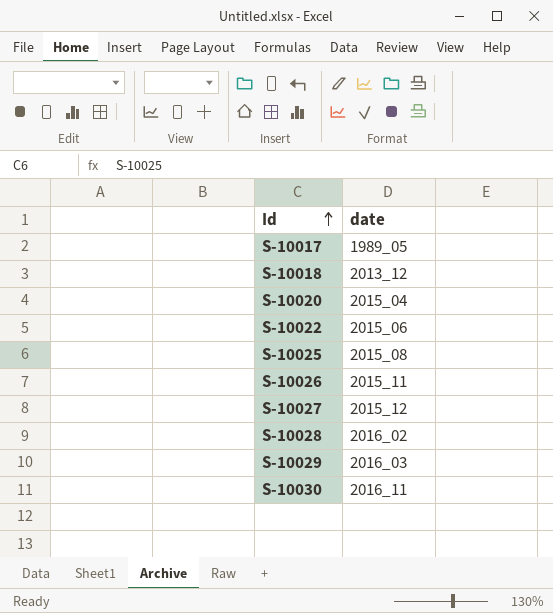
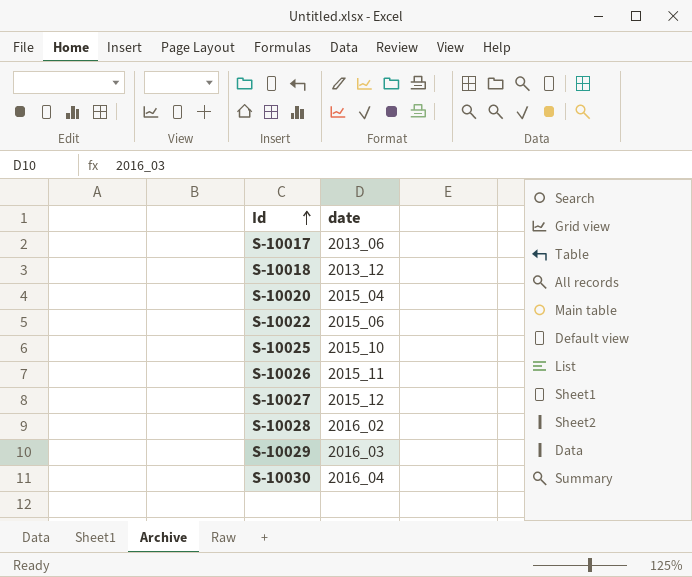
S-10017 | date: 1989_05 -> 2013_06
S-10025 | date: 2015_08 -> 2015_10
S-10030 | date: 2016_11 -> 2016_04

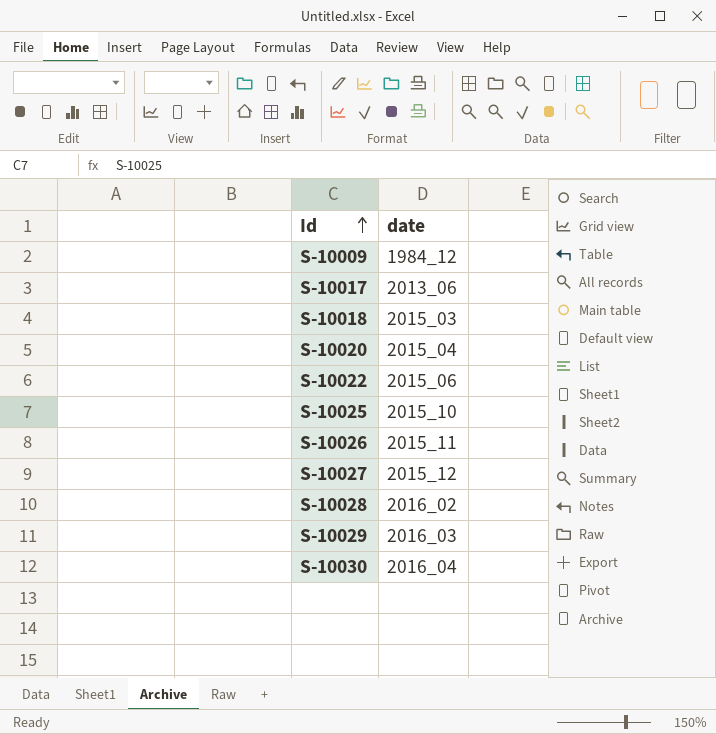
row S-10009: none -> 1984_12
S-10018 | date: 2013_12 -> 2015_03

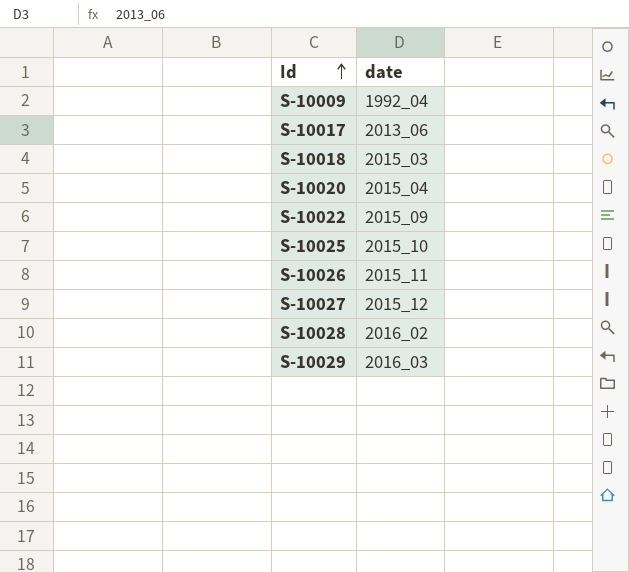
row S-10030: 2016_04 -> none
S-10009 | date: 1984_12 -> 1992_04
S-10022 | date: 2015_06 -> 2015_09

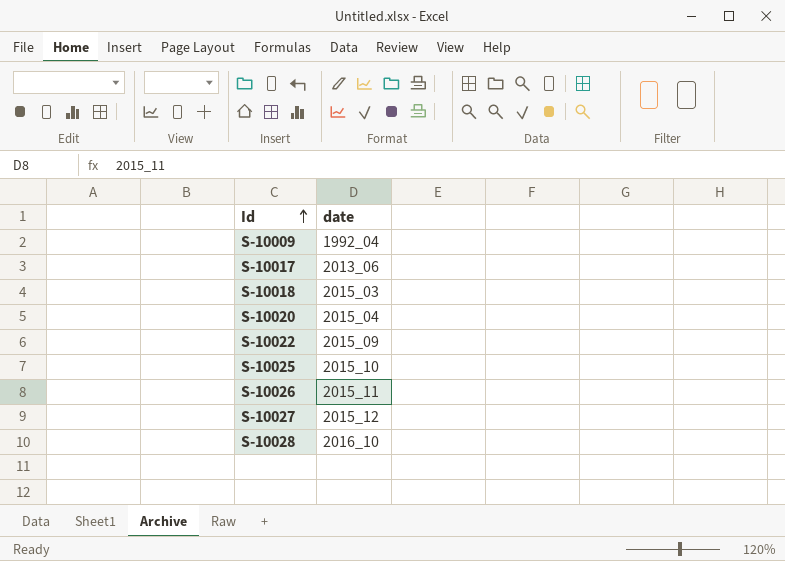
row S-10029: 2016_03 -> none
S-10028 | date: 2016_02 -> 2016_10

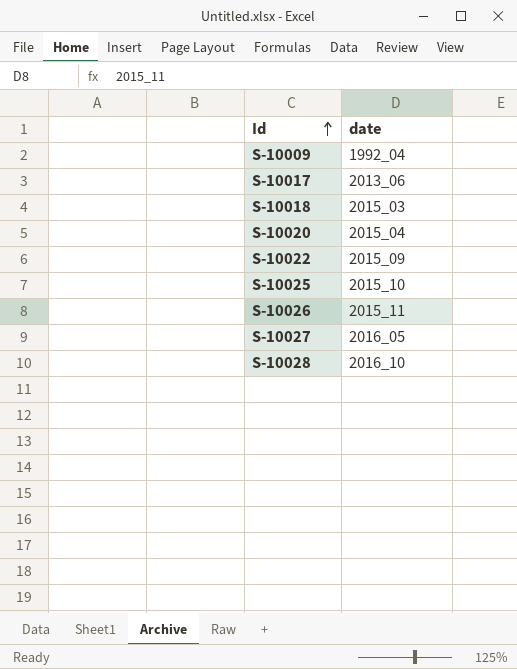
S-10027 | date: 2015_12 -> 2016_05

